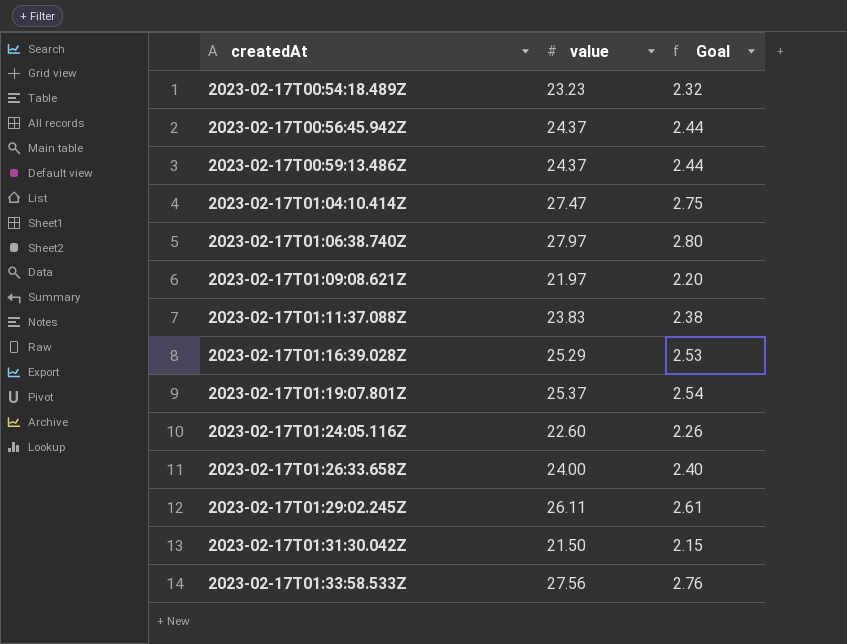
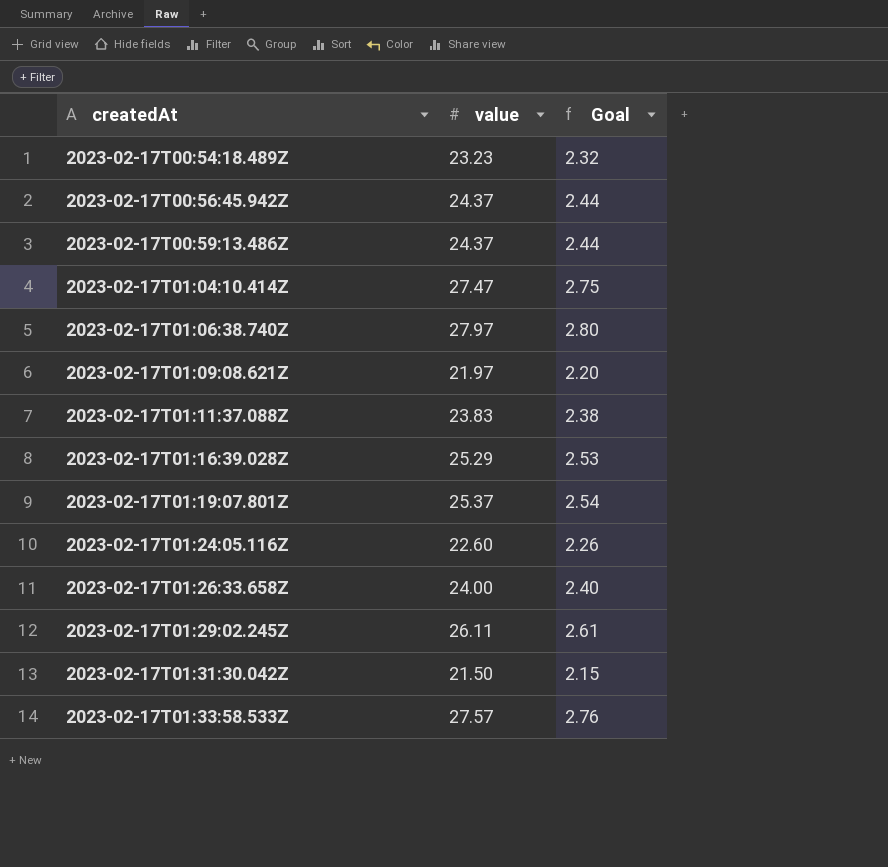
2023-02-17T01:33:58.533Z | value: 27.56 -> 27.57

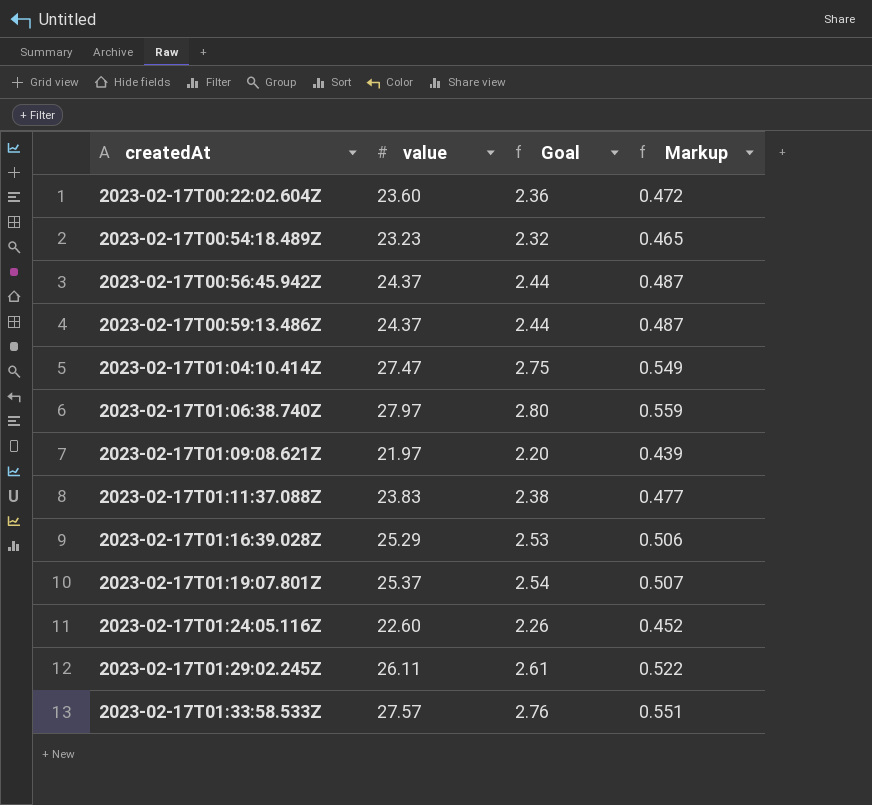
column Markup | formula: none -> [value] * 0.02
row 2023-02-17T01:26:33.658Z: 24.00 | 2.40 -> none
row 2023-02-17T01:31:30.042Z: 21.50 | 2.15 -> none
row 2023-02-17T00:22:02.604Z: none -> 23.60 | 2.36 | 0.472

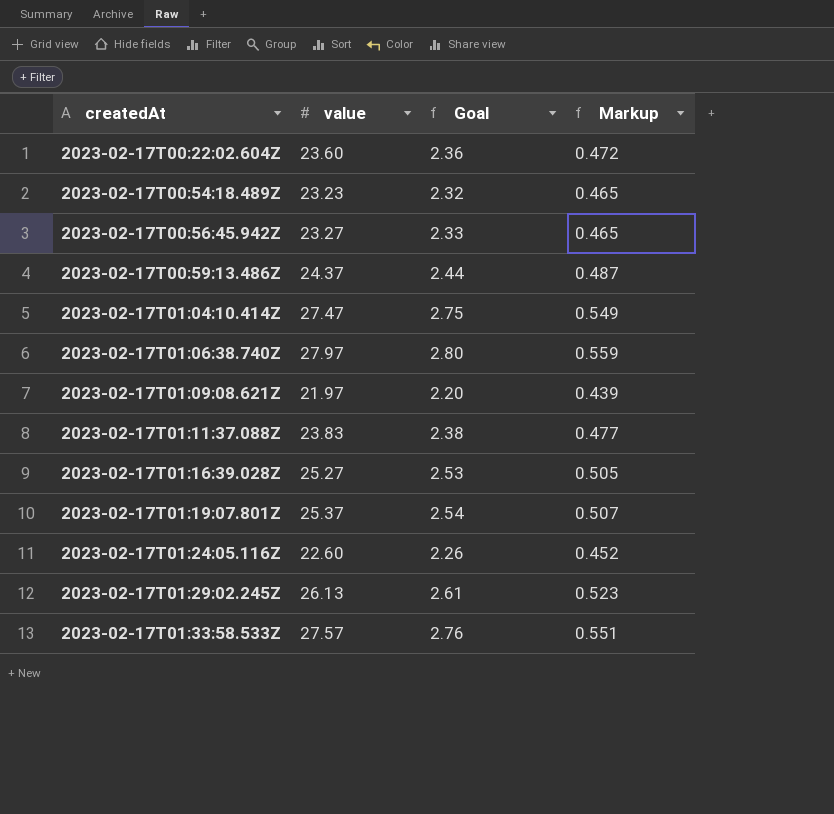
2023-02-17T00:56:45.942Z | value: 24.37 -> 23.27
2023-02-17T00:56:45.942Z | Goal: 2.44 -> 2.33
2023-02-17T00:56:45.942Z | Markup: 0.487 -> 0.465
2023-02-17T01:16:39.028Z | value: 25.29 -> 25.27
2023-02-17T01:16:39.028Z | Markup: 0.506 -> 0.505
2023-02-17T01:29:02.245Z | value: 26.11 -> 26.13
2023-02-17T01:29:02.245Z | Markup: 0.522 -> 0.523

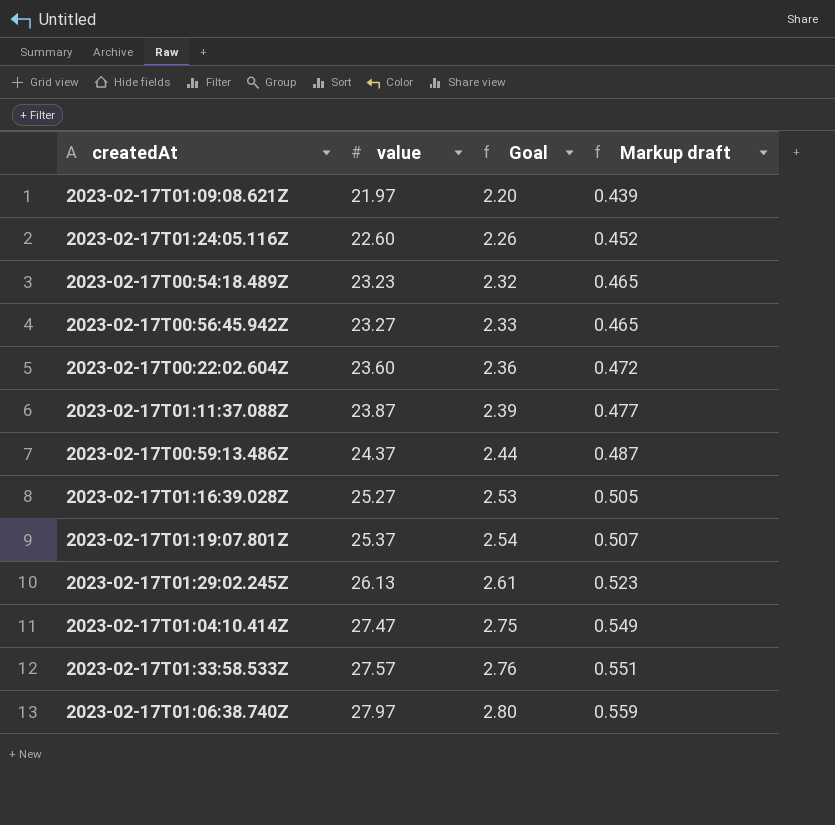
row order: createdAt ascending -> value ascending
column name: Markup -> Markup draft
2023-02-17T01:11:37.088Z | value: 23.83 -> 23.87
2023-02-17T01:11:37.088Z | Goal: 2.38 -> 2.39

